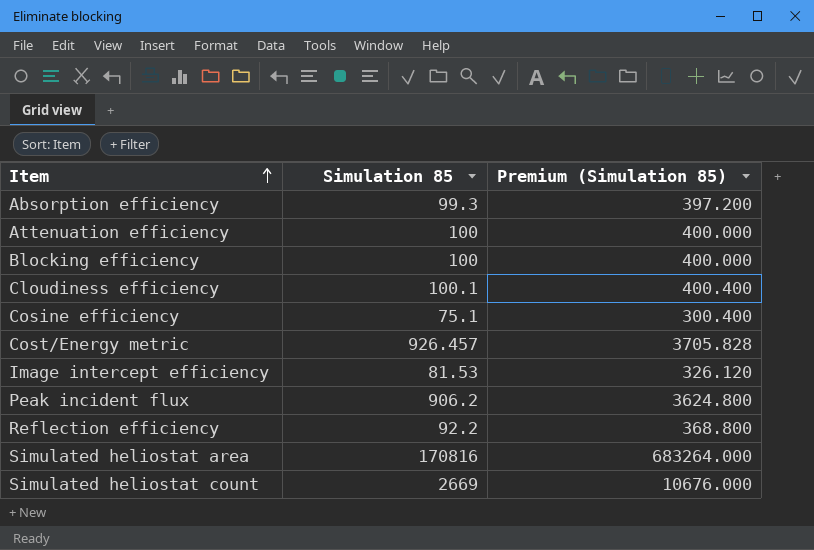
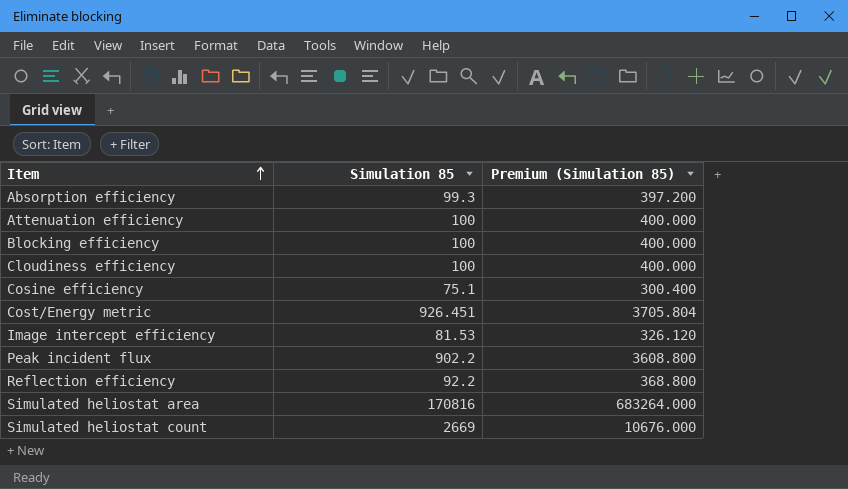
Cloudiness efficiency | Simulation 85: 100.1 -> 100
Cloudiness efficiency | Premium (Simulation 85): 400.400 -> 400.000
Cost/Energy metric | Simulation 85: 926.457 -> 926.451
Cost/Energy metric | Premium (Simulation 85): 3705.828 -> 3705.804
Peak incident flux | Simulation 85: 906.2 -> 902.2
Peak incident flux | Premium (Simulation 85): 3624.800 -> 3608.800

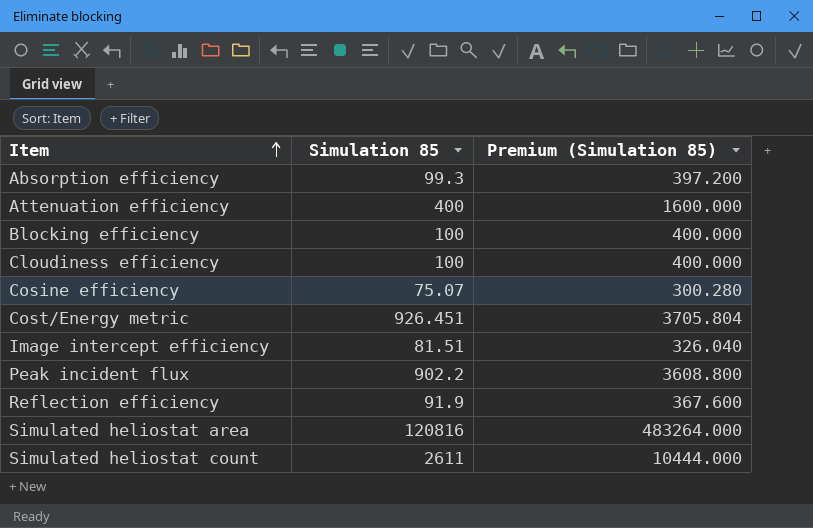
Attenuation efficiency | Simulation 85: 100 -> 400
Attenuation efficiency | Premium (Simulation 85): 400.000 -> 1600.000
Cosine efficiency | Simulation 85: 75.1 -> 75.07
Cosine efficiency | Premium (Simulation 85): 300.400 -> 300.280
Image intercept efficiency | Simulation 85: 81.53 -> 81.51
Image intercept efficiency | Premium (Simulation 85): 326.120 -> 326.040
Reflection efficiency | Simulation 85: 92.2 -> 91.9
Reflection efficiency | Premium (Simulation 85): 368.800 -> 367.600
Simulated heliostat area | Simulation 85: 170816 -> 120816
Simulated heliostat area | Premium (Simulation 85): 683264.000 -> 483264.000
Simulated heliostat count | Simulation 85: 2669 -> 2611
Simulated heliostat count | Premium (Simulation 85): 10676.000 -> 10444.000

